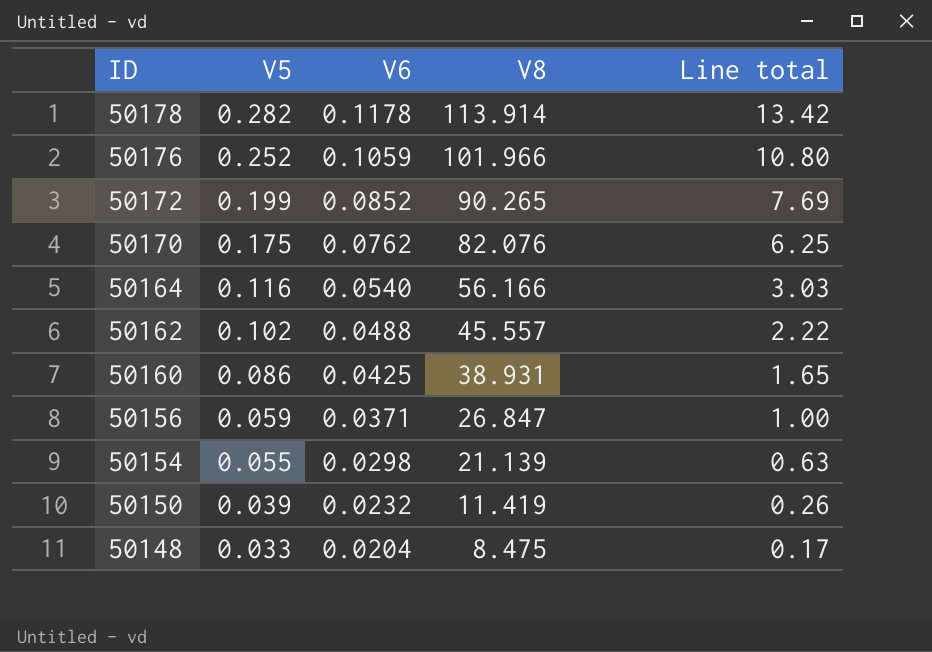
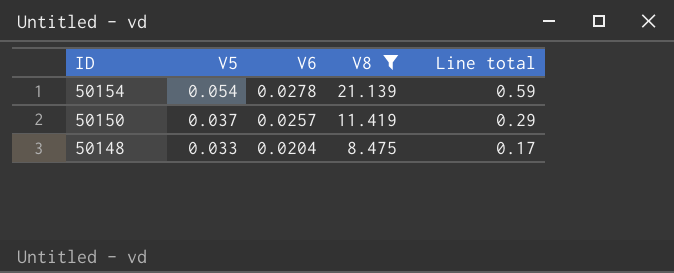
filter: none -> V8 <= 21.139
50154 | V5: 0.055 -> 0.054
50154 | V6: 0.0298 -> 0.0278
50154 | Line total: 0.63 -> 0.59
50150 | V5: 0.039 -> 0.037
50150 | V6: 0.0232 -> 0.0257
50150 | Line total: 0.26 -> 0.29

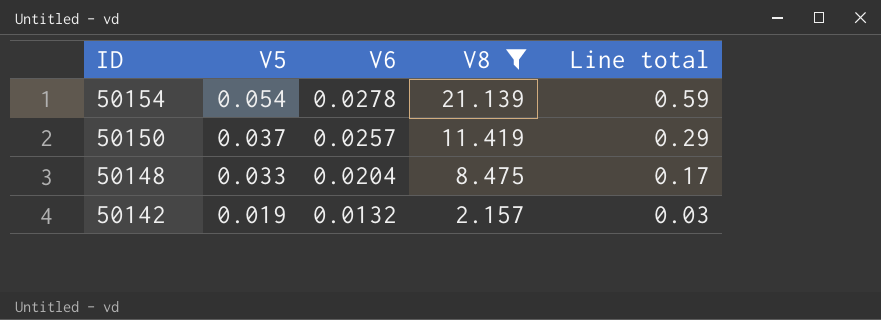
row 50142: none -> 0.019 | 0.0132 | 2.157 | 0.03

